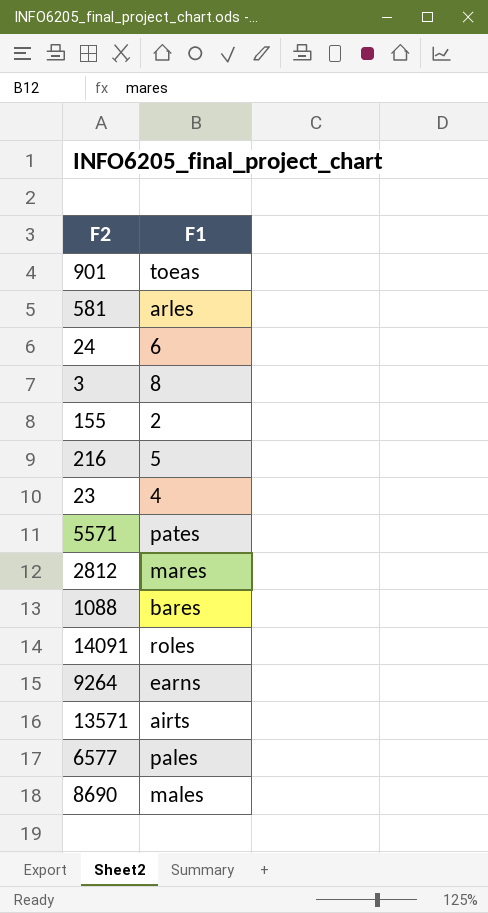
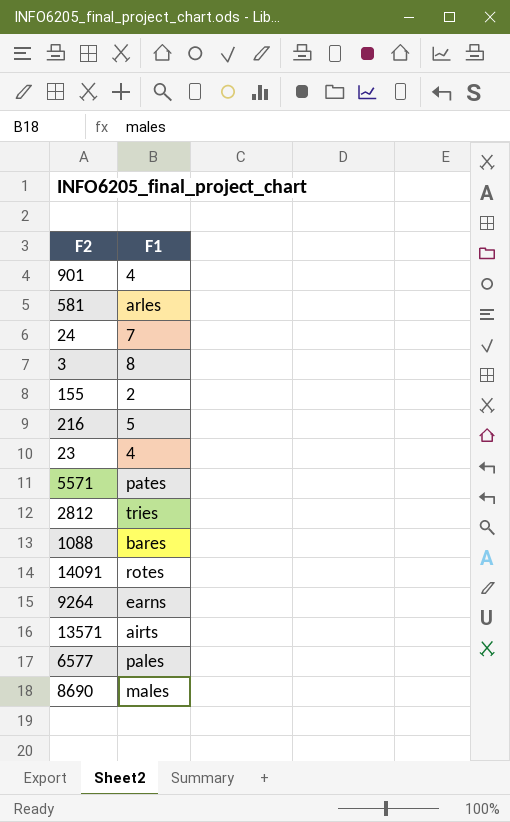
901 | F1: toeas -> 4
24 | F1: 6 -> 7
2812 | F1: mares -> tries
14091 | F1: roles -> rotes

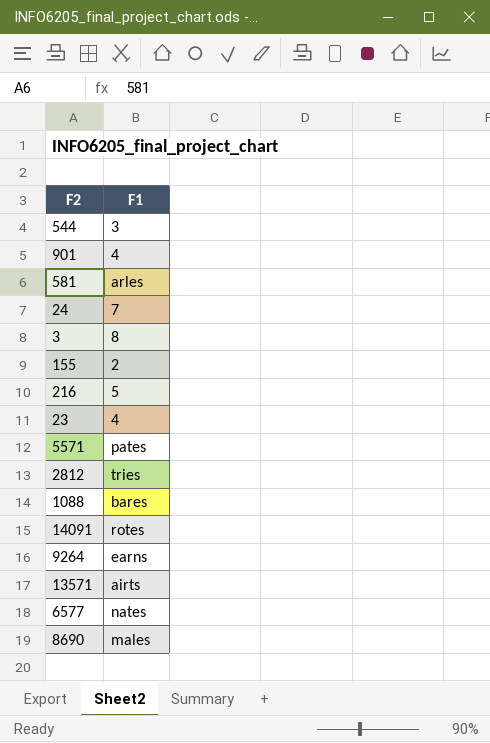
row 544: none -> 3
6577 | F1: pales -> nates

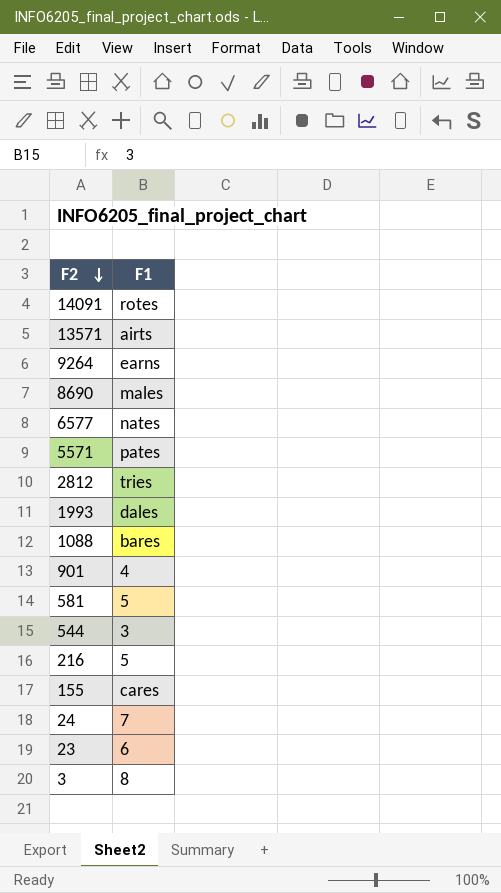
row order: none -> F2 descending
row 1993: none -> dales
581 | F1: arles -> 5
155 | F1: 2 -> cares
23 | F1: 4 -> 6

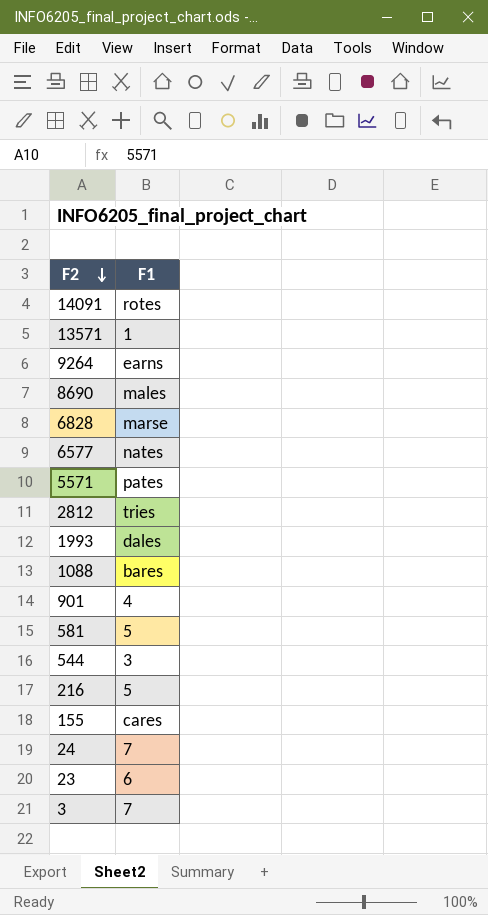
13571 | F1: airts -> 1
row 6828: none -> marse
3 | F1: 8 -> 7

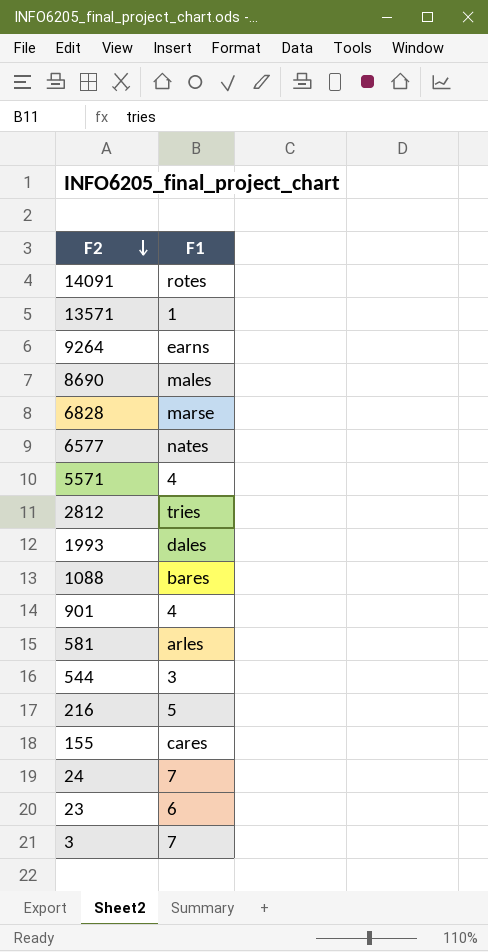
5571 | F1: pates -> 4
581 | F1: 5 -> arles

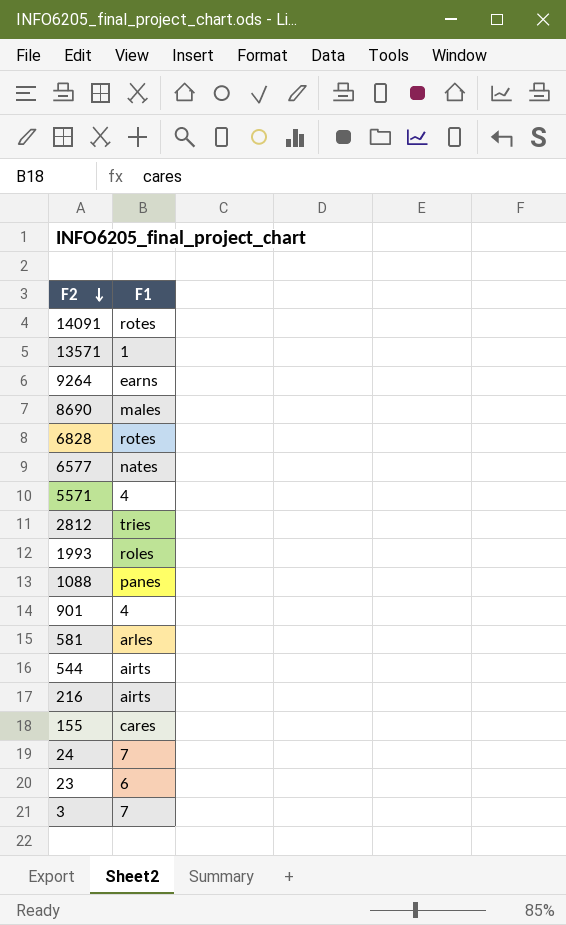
6828 | F1: marse -> rotes
1993 | F1: dales -> roles
1088 | F1: bares -> panes
544 | F1: 3 -> airts
216 | F1: 5 -> airts

